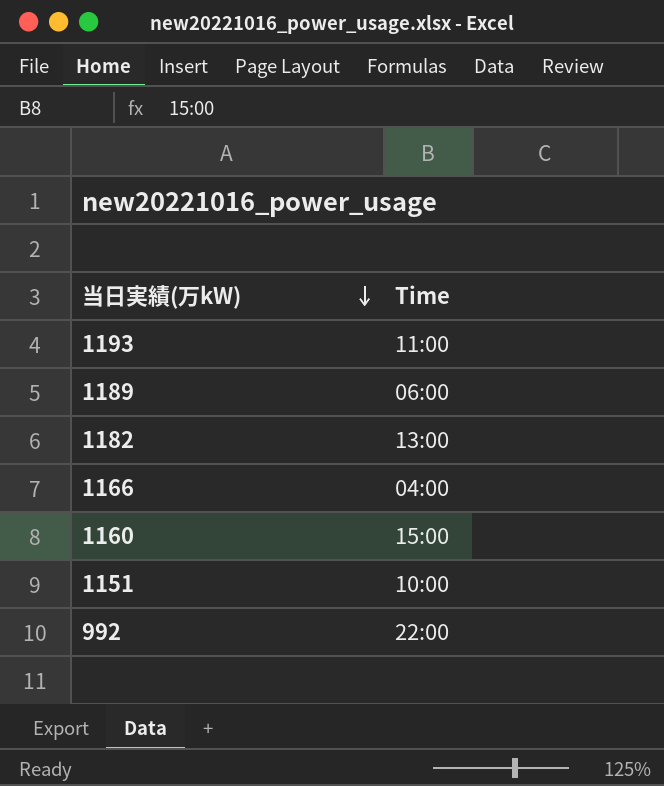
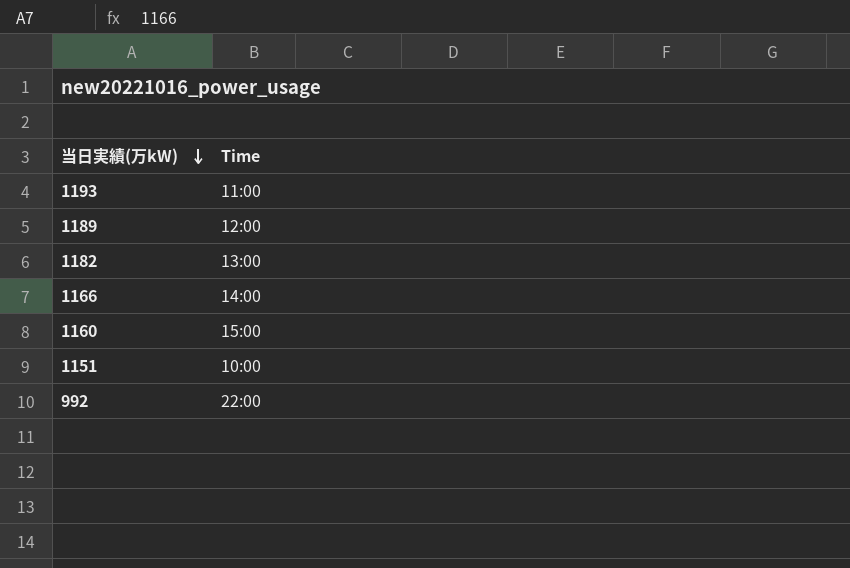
1189 | Time: 06:00 -> 12:00
1166 | Time: 04:00 -> 14:00

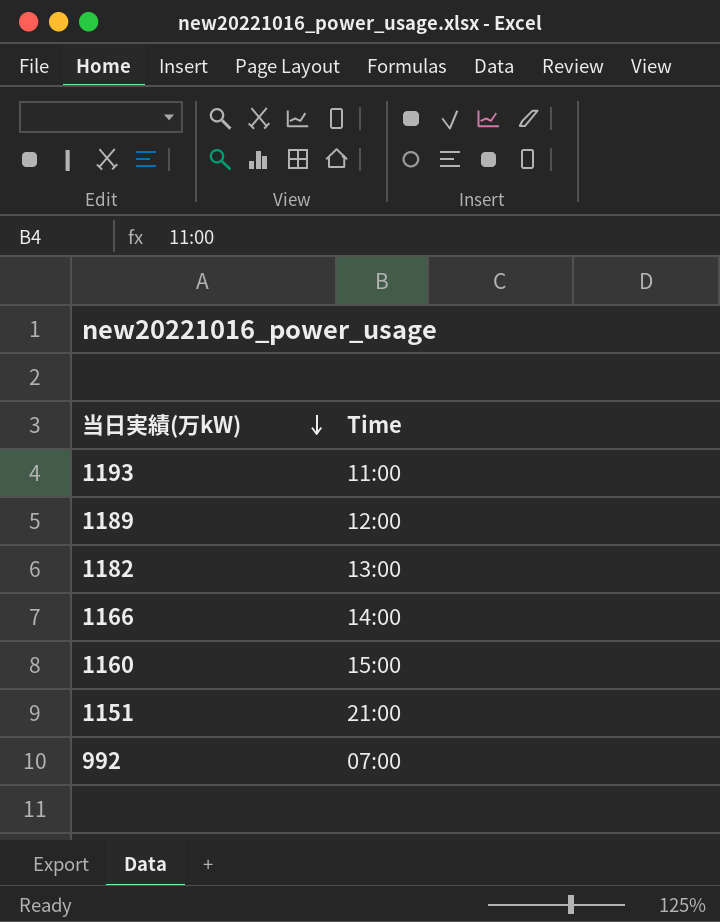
1151 | Time: 10:00 -> 21:00
992 | Time: 22:00 -> 07:00

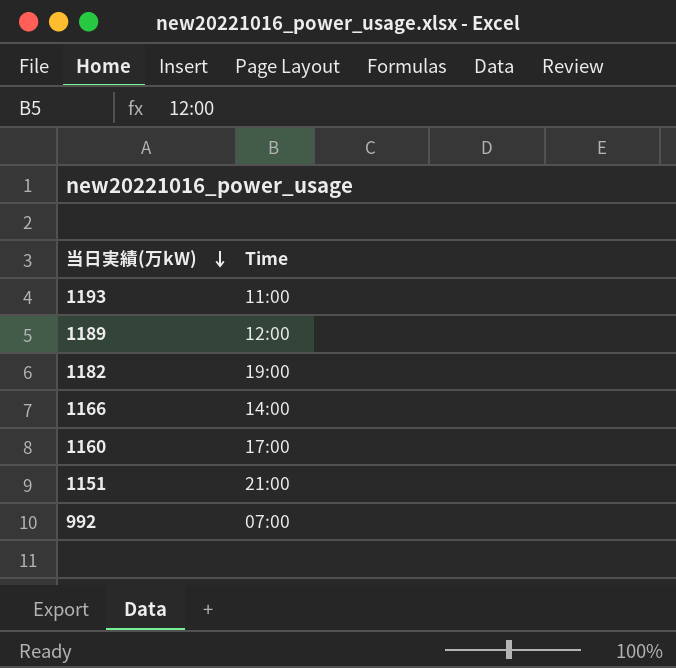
1182 | Time: 13:00 -> 19:00
1160 | Time: 15:00 -> 17:00

